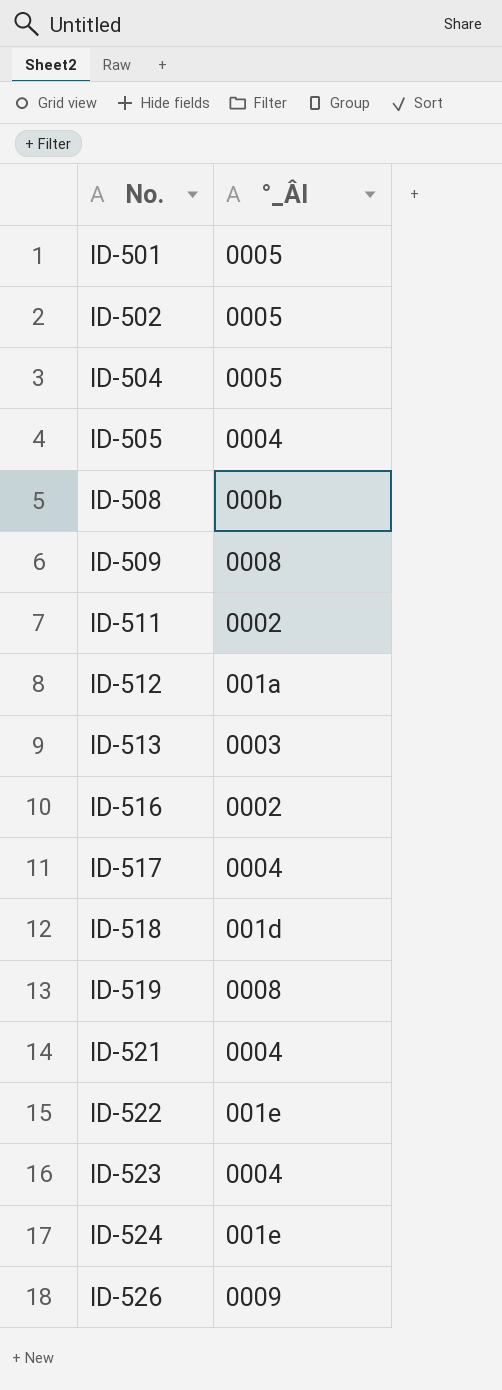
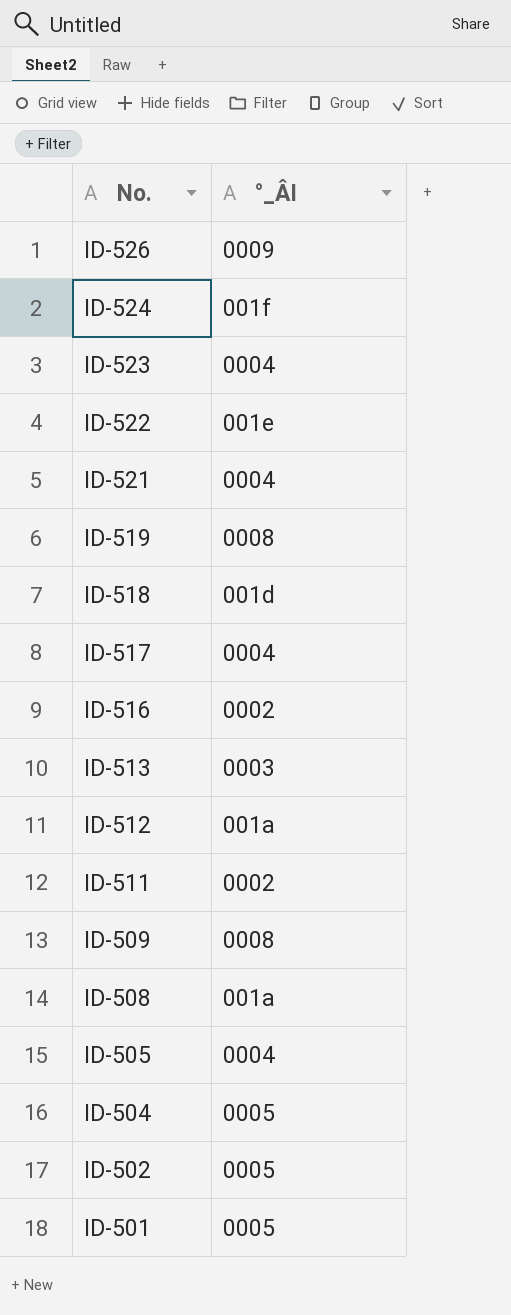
row order: No. ascending -> No. descending
ID-524 | °_ÂI: 001e -> 001f
ID-508 | °_ÂI: 000b -> 001a

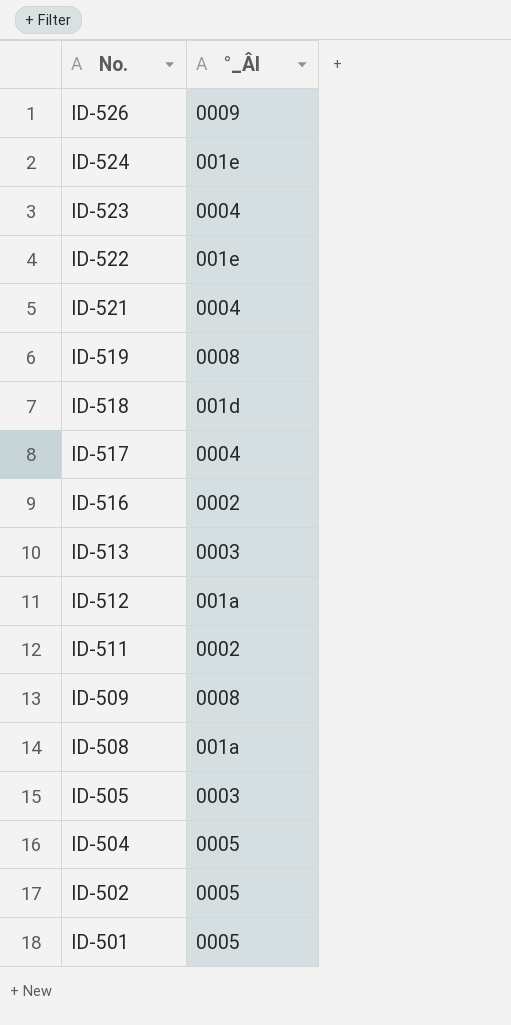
ID-524 | °_ÂI: 001f -> 001e
ID-505 | °_ÂI: 0004 -> 0003

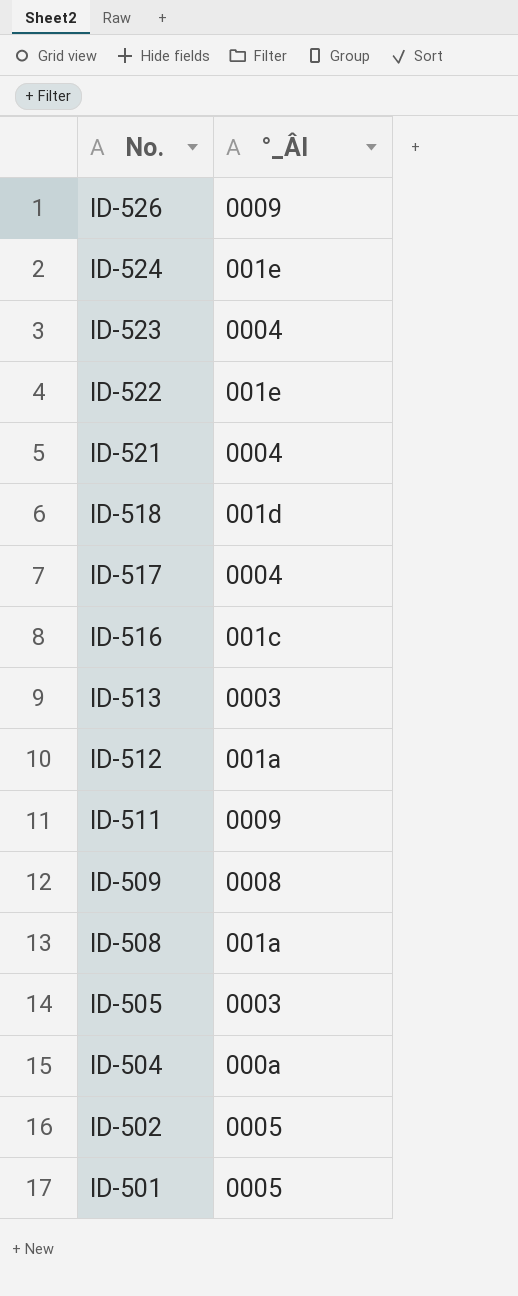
row ID-519: 0008 -> none
ID-516 | °_ÂI: 0002 -> 001c
ID-511 | °_ÂI: 0002 -> 0009
ID-504 | °_ÂI: 0005 -> 000a

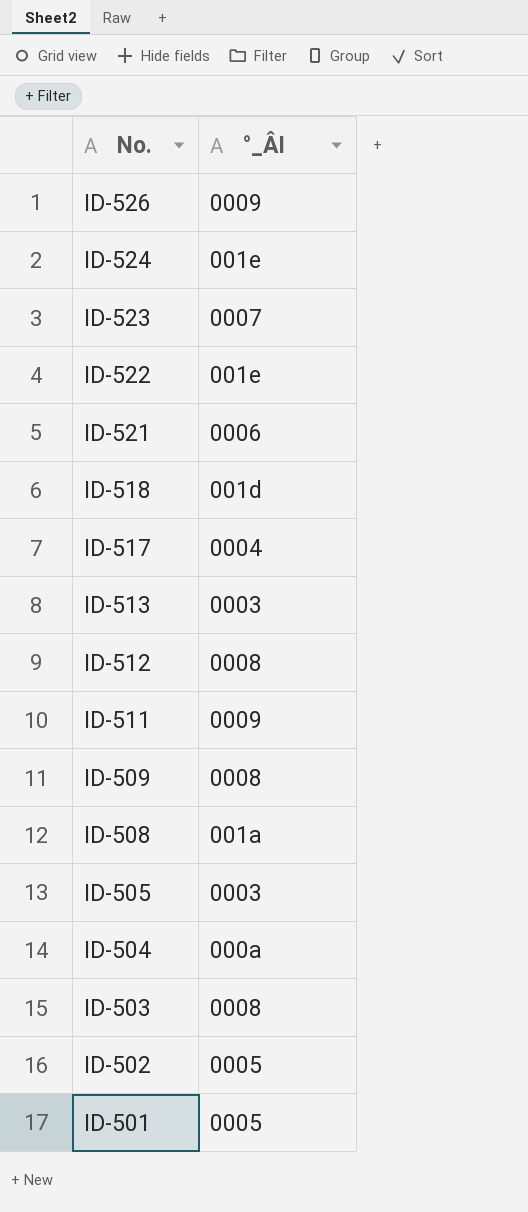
row ID-516: 001c -> none
ID-523 | °_ÂI: 0004 -> 0007
ID-521 | °_ÂI: 0004 -> 0006
ID-512 | °_ÂI: 001a -> 0008
row ID-503: none -> 0008

